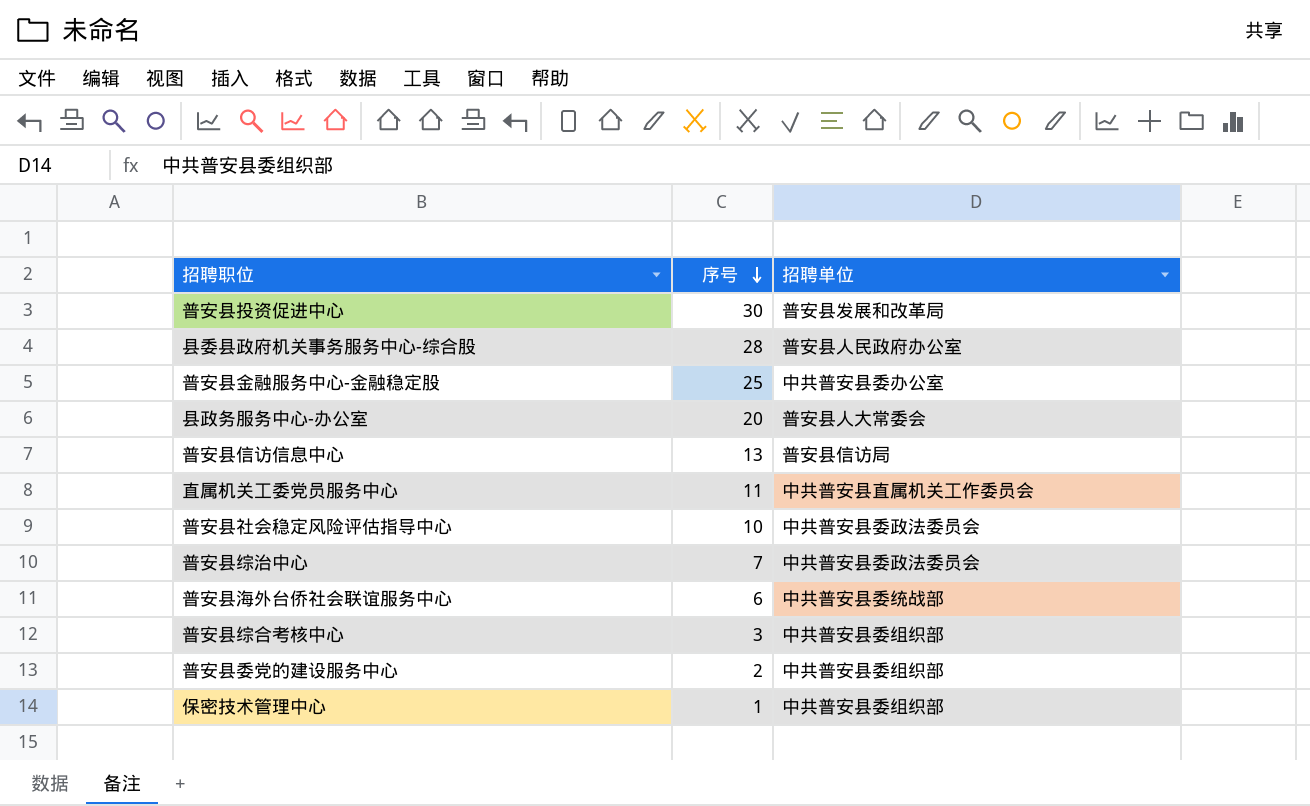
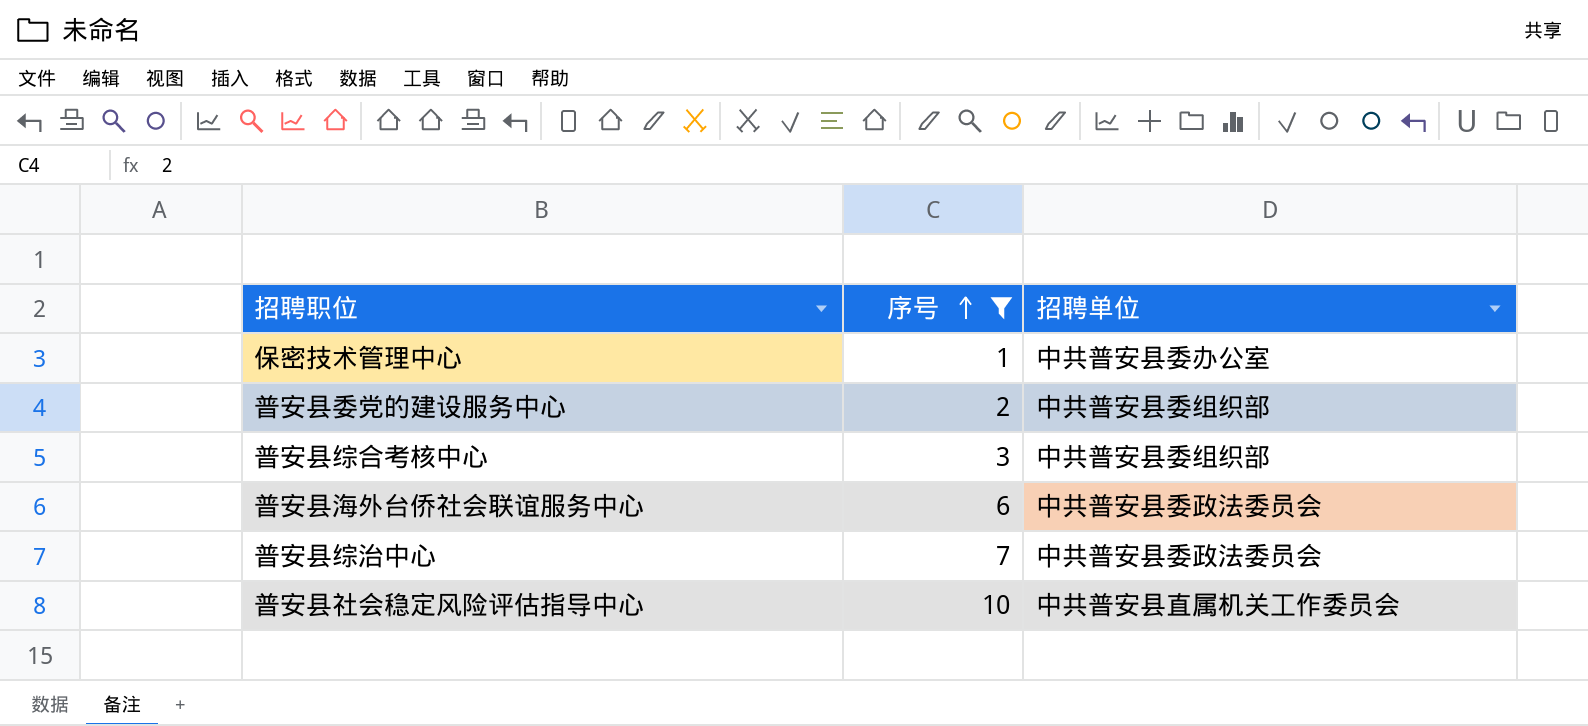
filter: none -> 序号 <= 10
row order: 序号 descending -> 序号 ascending
保密技术管理中心 | 招聘单位: 中共普安县委组织部 -> 中共普安县委办公室
普安县海外台侨社会联谊服务中心 | 招聘单位: 中共普安县委统战部 -> 中共普安县委政法委员会
普安县社会稳定风险评估指导中心 | 招聘单位: 中共普安县委政法委员会 -> 中共普安县直属机关工作委员会

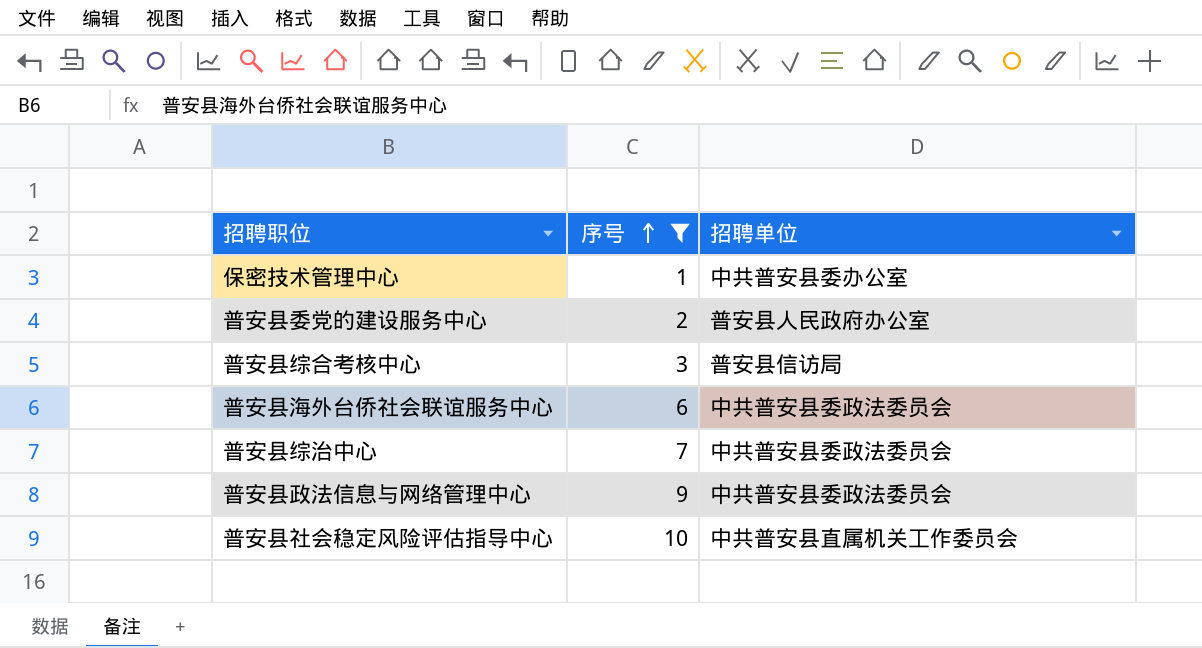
普安县委党的建设服务中心 | 招聘单位: 中共普安县委组织部 -> 普安县人民政府办公室
普安县综合考核中心 | 招聘单位: 中共普安县委组织部 -> 普安县信访局
row 普安县政法信息与网络管理中心: none -> 9 | 中共普安县委政法委员会

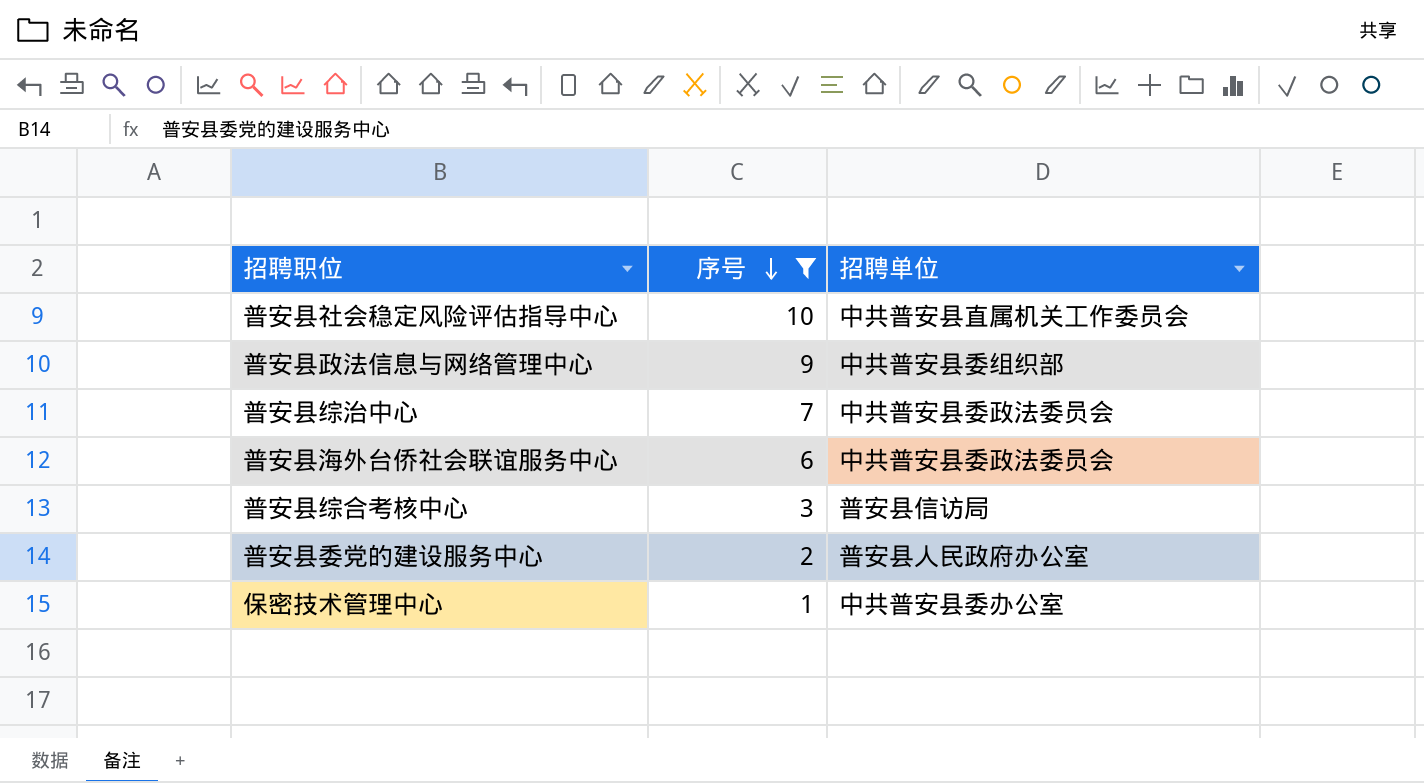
row order: 序号 ascending -> 序号 descending
普安县政法信息与网络管理中心 | 招聘单位: 中共普安县委政法委员会 -> 中共普安县委组织部

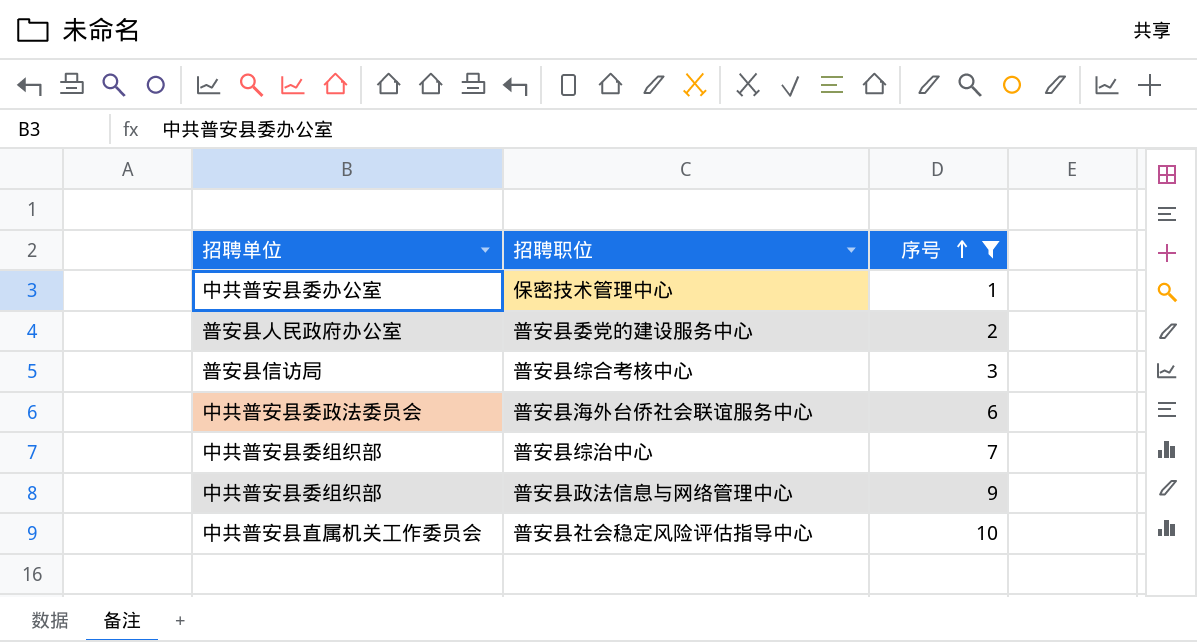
row order: 序号 descending -> 序号 ascending
column 招聘单位 | position: 3 -> 1
普安县综治中心 | 招聘单位: 中共普安县委政法委员会 -> 中共普安县委组织部

